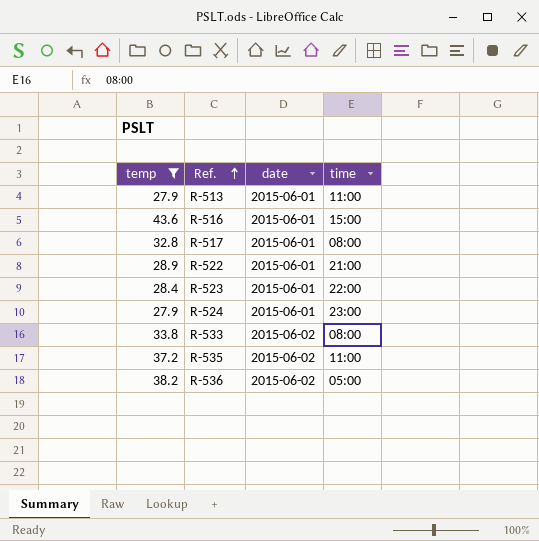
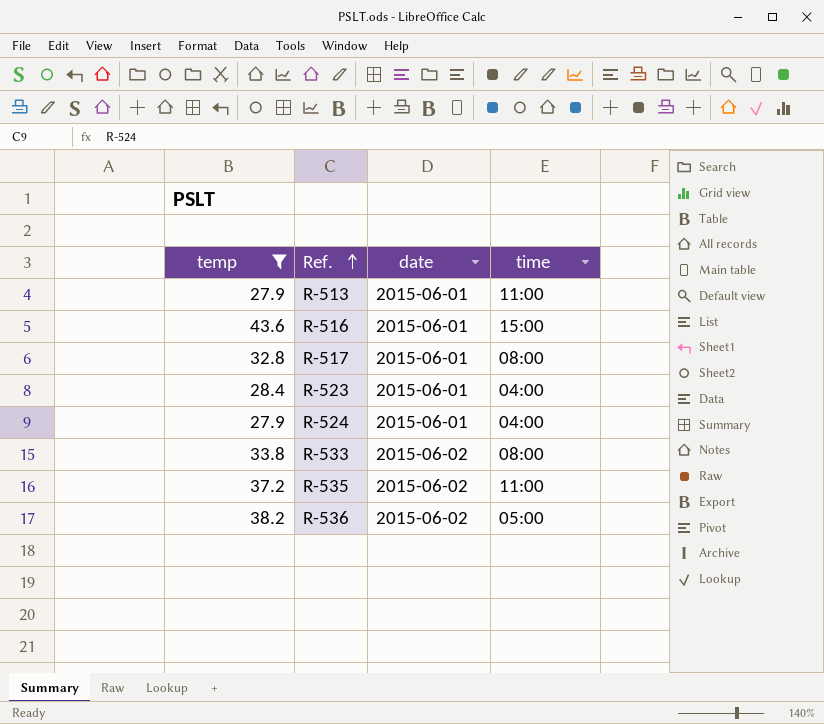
row R-522: 28.9 | 2015-06-01 | 21:00 -> none
R-523 | time: 22:00 -> 04:00
R-524 | time: 23:00 -> 04:00

